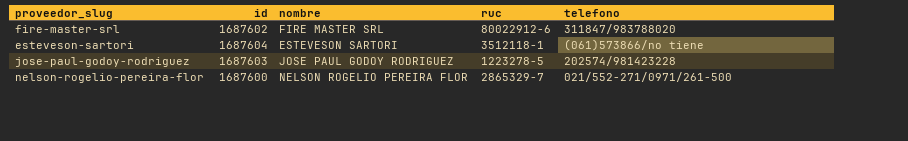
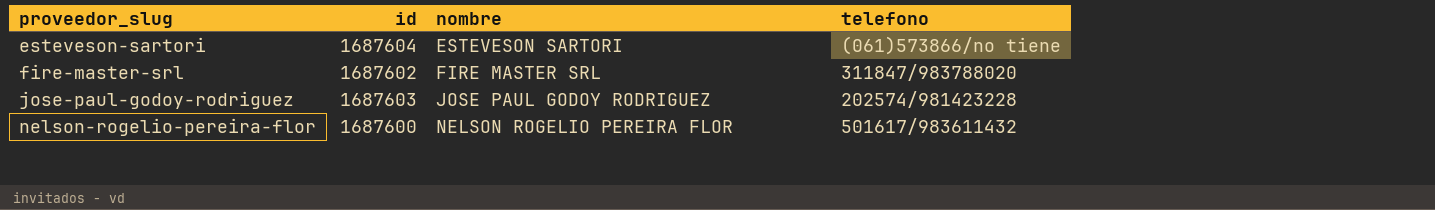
row order: none -> proveedor_slug ascending
column ruc | position: 4 -> none
nelson-rogelio-pereira-flor | telefono: 021/552-271/0971/261-500 -> 501617/983611432

